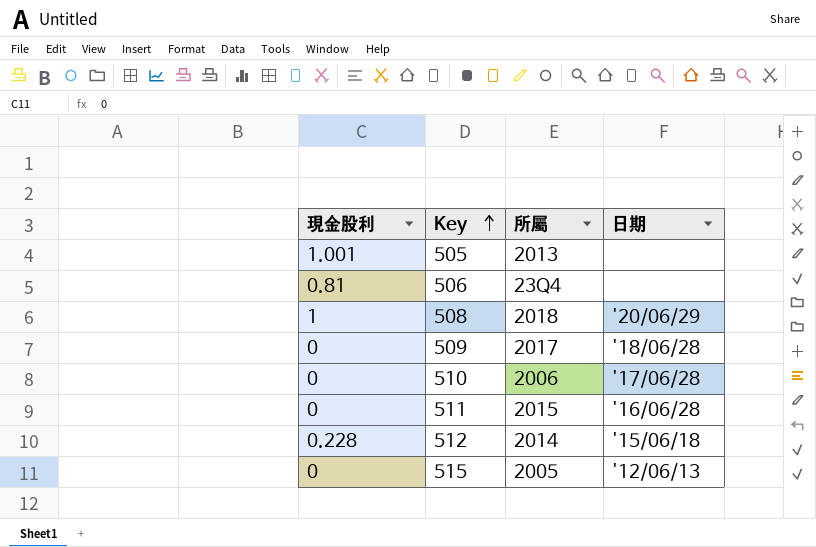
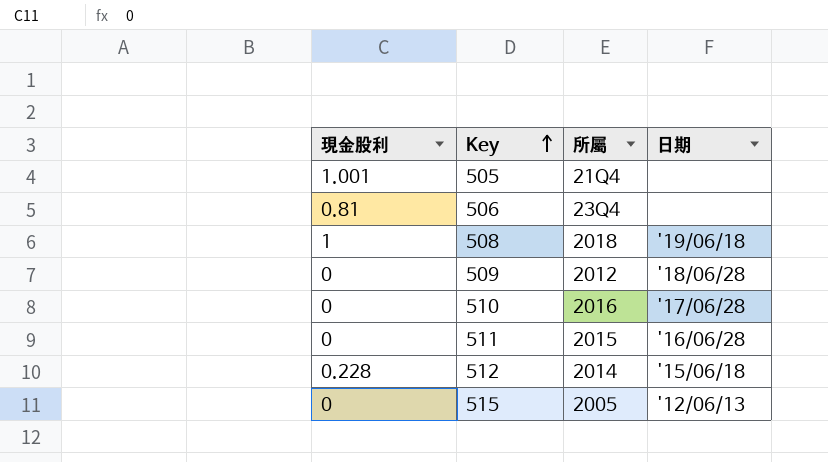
505 | 所屬: 2013 -> 21Q4
508 | 日期: '20/06/29 -> '19/06/18
509 | 所屬: 2017 -> 2012
510 | 所屬: 2006 -> 2016

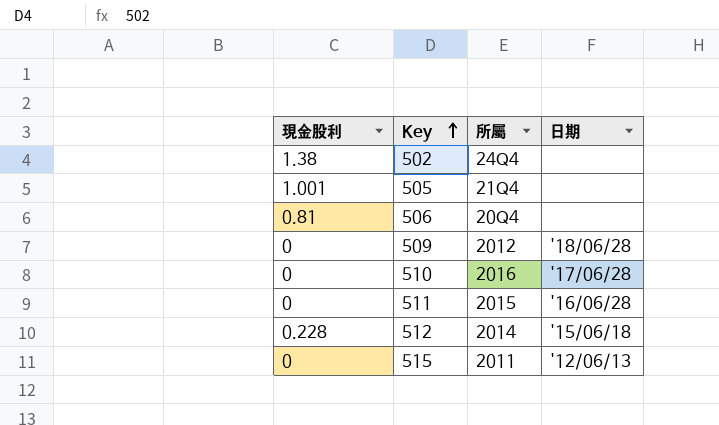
row 508: 1 | 2018 | '19/06/18 -> none
row 502: none -> 1.38 | 24Q4 | none
506 | 所屬: 23Q4 -> 20Q4
515 | 所屬: 2005 -> 2011

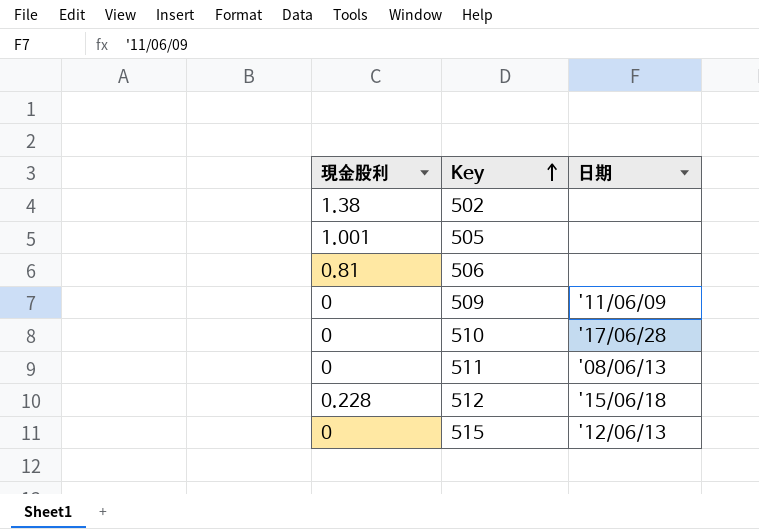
column 所屬 | position: 3 -> none
509 | 日期: '18/06/28 -> '11/06/09
511 | 日期: '16/06/28 -> '08/06/13

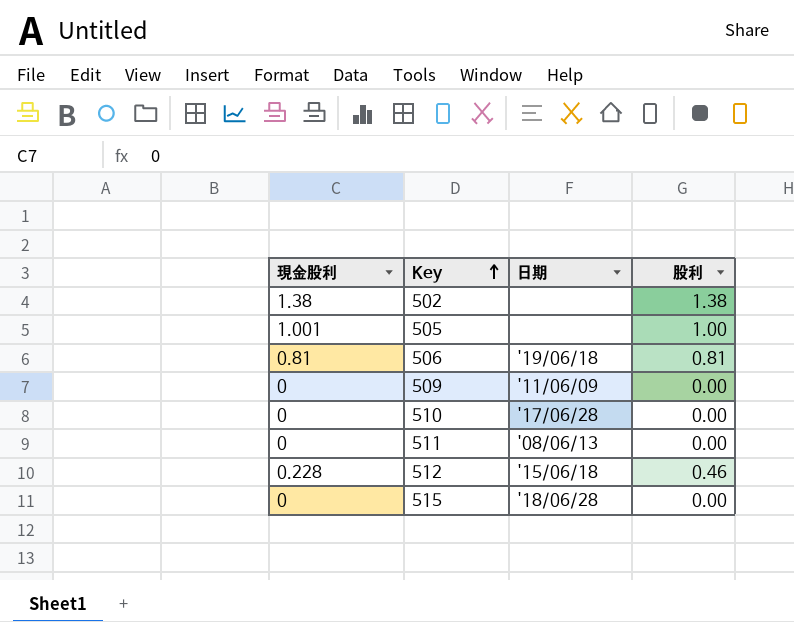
column 股利 | position: none -> 4
506 | 日期: none -> '19/06/18
515 | 日期: '12/06/13 -> '18/06/28

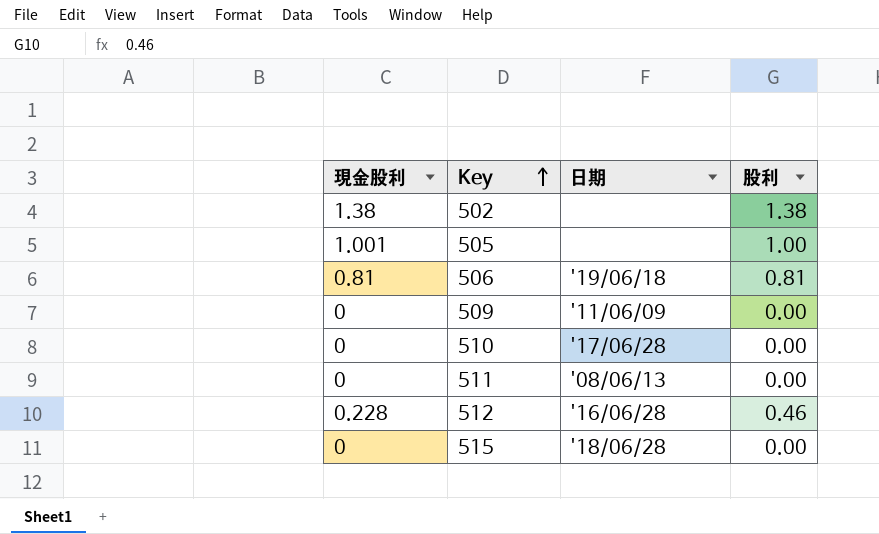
512 | 日期: '15/06/18 -> '16/06/28

